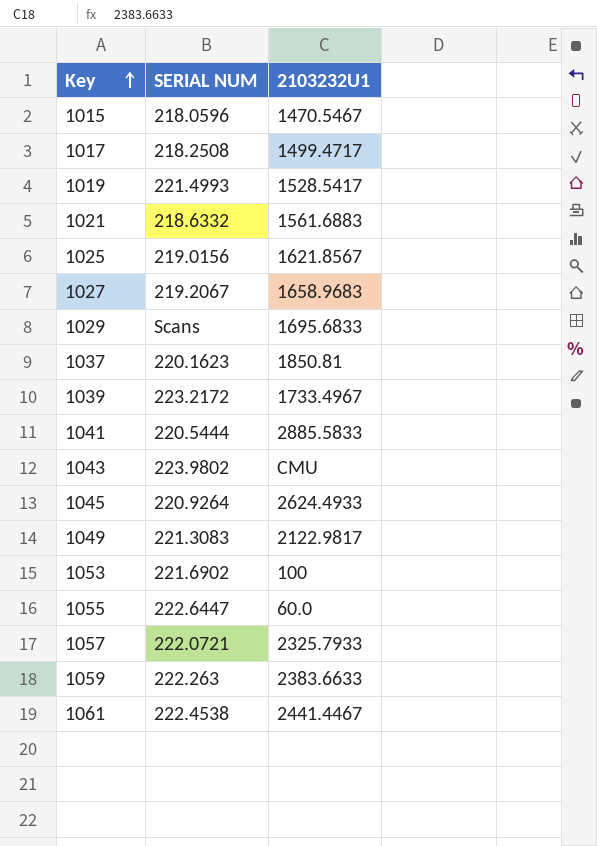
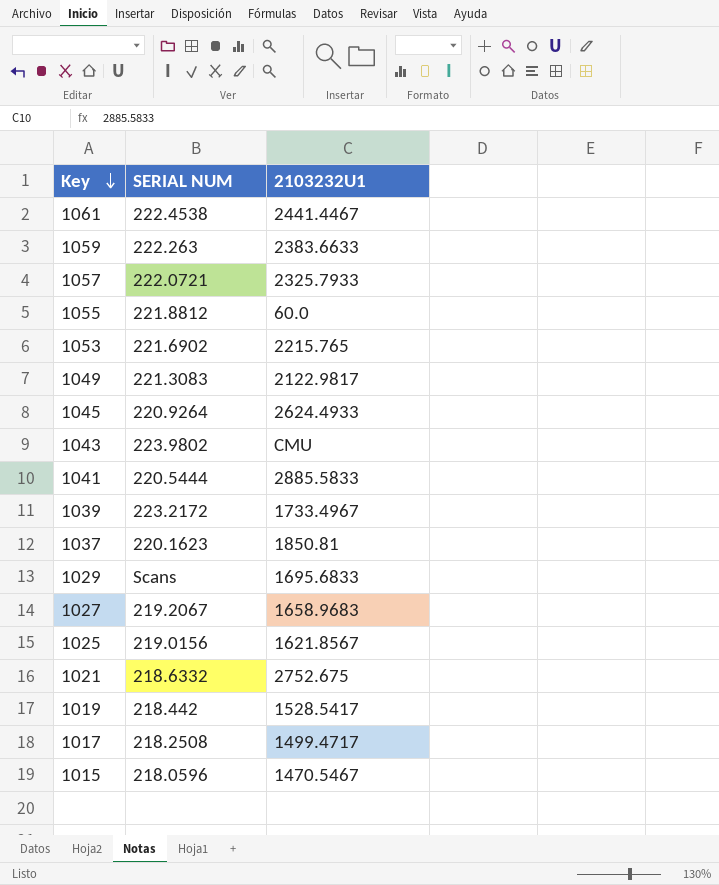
row order: Key ascending -> Key descending
1055 | SERIAL NUM: 222.6447 -> 221.8812
1053 | 2103232U1: 100 -> 2215.765
1021 | 2103232U1: 1561.6883 -> 2752.675
1019 | SERIAL NUM: 221.4993 -> 218.442

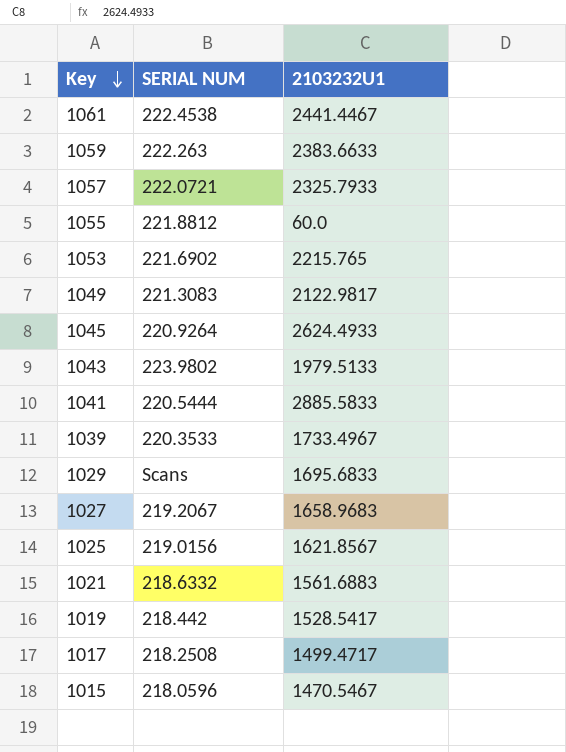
row 1037: 220.1623 | 1850.81 -> none
1043 | 2103232U1: CMU -> 1979.5133
1039 | SERIAL NUM: 223.2172 -> 220.3533
1021 | 2103232U1: 2752.675 -> 1561.6883

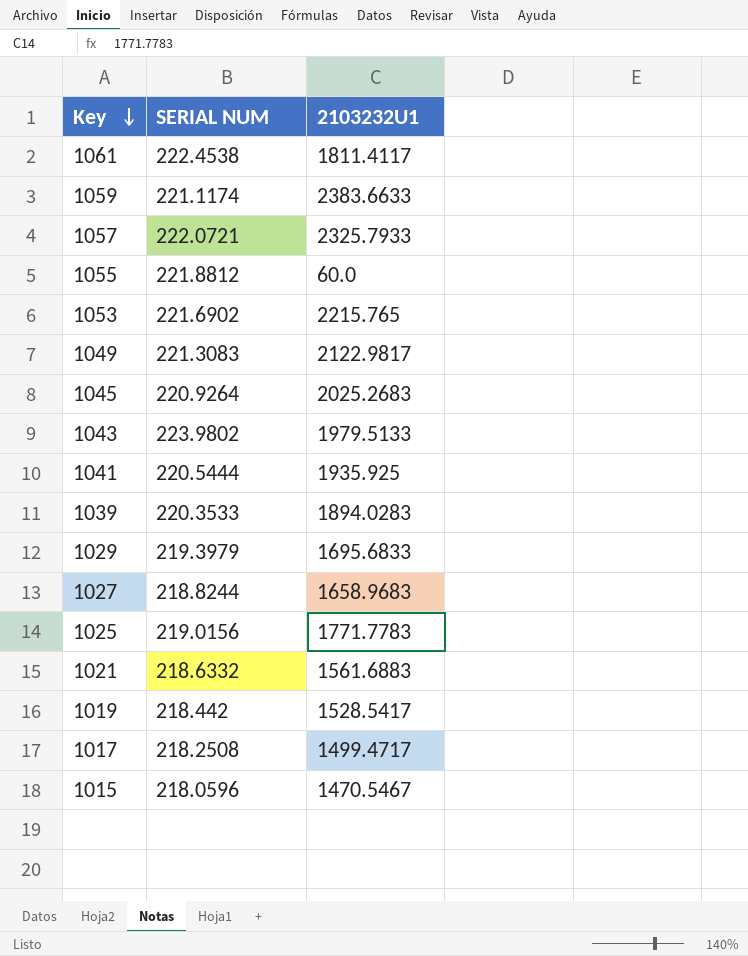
1061 | 2103232U1: 2441.4467 -> 1811.4117
1059 | SERIAL NUM: 222.263 -> 221.1174
1045 | 2103232U1: 2624.4933 -> 2025.2683
1041 | 2103232U1: 2885.5833 -> 1935.925
1039 | 2103232U1: 1733.4967 -> 1894.0283
1029 | SERIAL NUM: Scans -> 219.3979
1027 | SERIAL NUM: 219.2067 -> 218.8244
1025 | 2103232U1: 1621.8567 -> 1771.7783

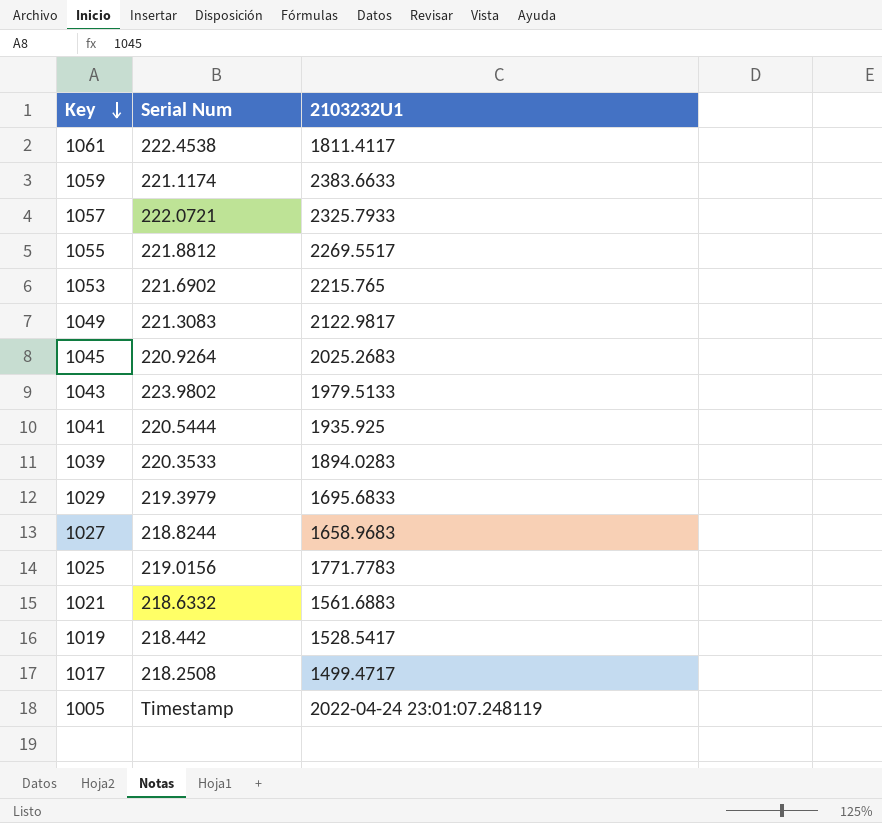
column name: SERIAL NUM -> Serial Num
row 1015: 218.0596 | 1470.5467 -> none
1055 | 2103232U1: 60.0 -> 2269.5517
row 1005: none -> Timestamp | 2022-04-24 23:01:07.248119

